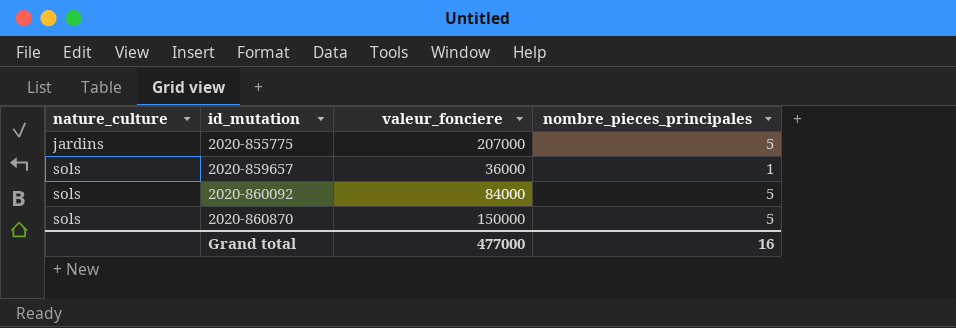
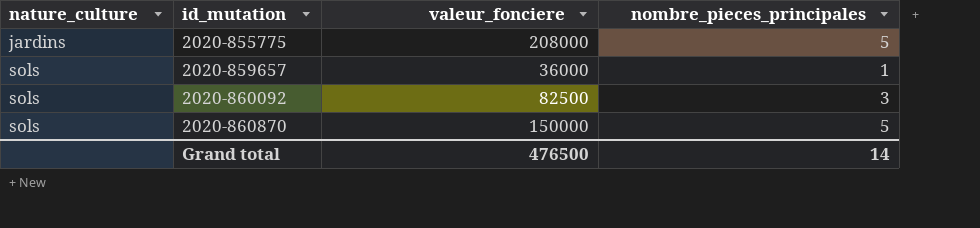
2020-855775 | valeur_fonciere: 207000 -> 208000
2020-860092 | valeur_fonciere: 84000 -> 82500
2020-860092 | nombre_pieces_principales: 5 -> 3
Grand total | valeur_fonciere: 477000 -> 476500
Grand total | nombre_pieces_principales: 16 -> 14

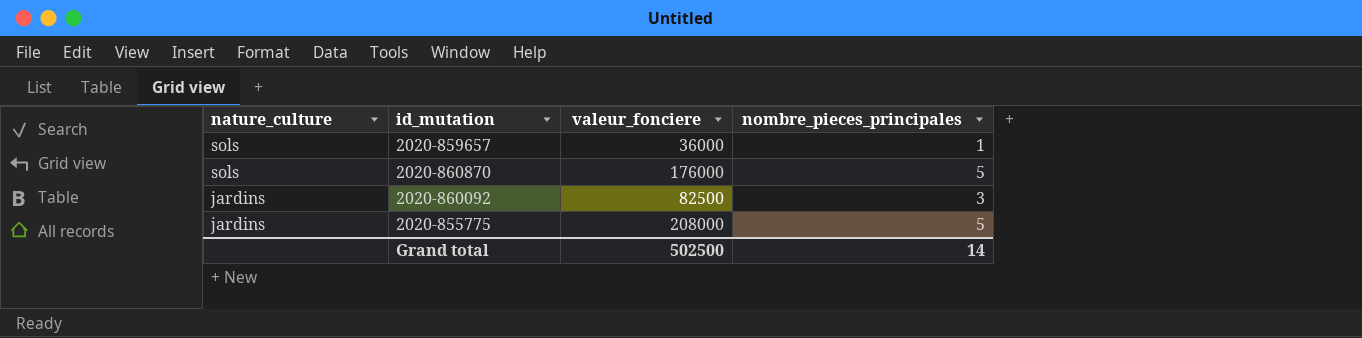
row order: nature_culture ascending -> nature_culture descending
2020-860870 | valeur_fonciere: 150000 -> 176000
2020-860092 | nature_culture: sols -> jardins
Grand total | valeur_fonciere: 476500 -> 502500

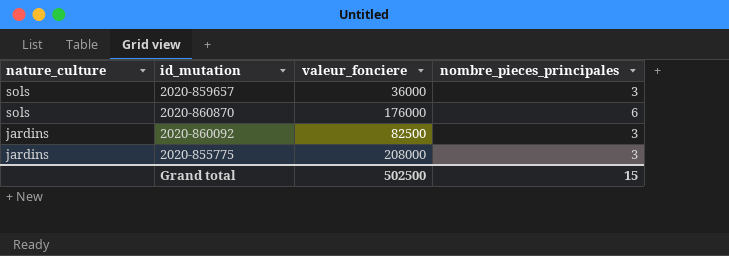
2020-859657 | nombre_pieces_principales: 1 -> 3
2020-860870 | nombre_pieces_principales: 5 -> 6
2020-855775 | nombre_pieces_principales: 5 -> 3
Grand total | nombre_pieces_principales: 14 -> 15

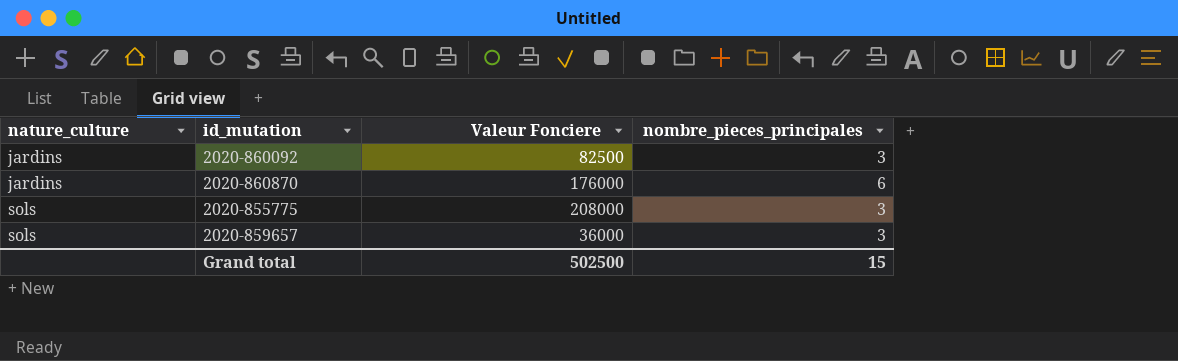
row order: nature_culture descending -> nature_culture ascending
column name: valeur_fonciere -> Valeur Fonciere
2020-860870 | nature_culture: sols -> jardins
2020-855775 | nature_culture: jardins -> sols

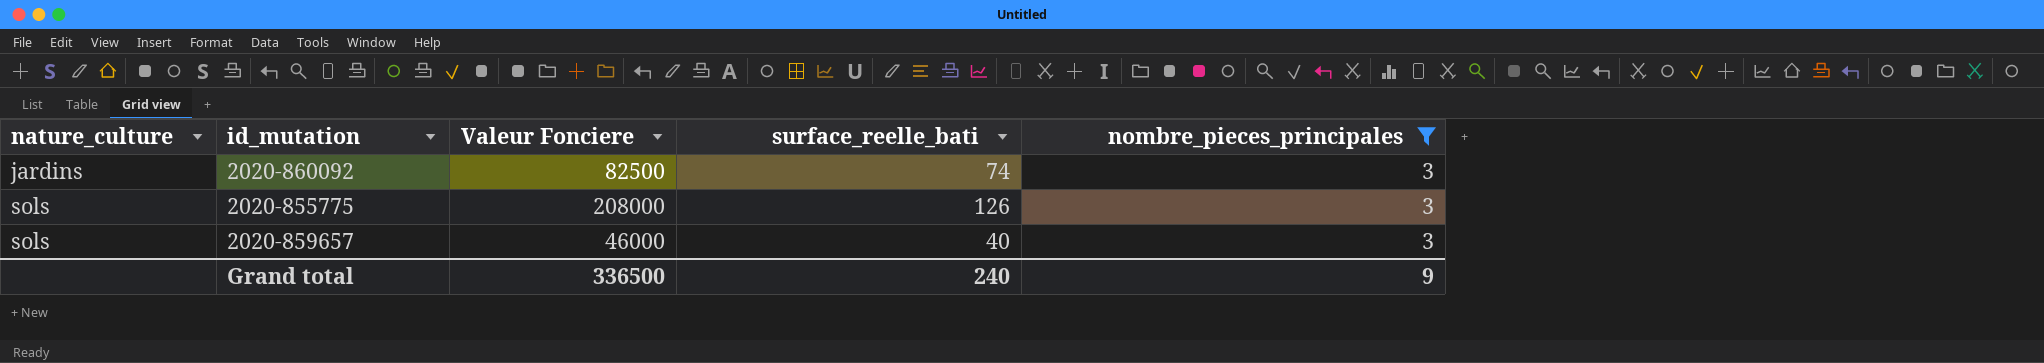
filter: none -> nombre_pieces_principales = 3
column surface_reelle_bati | position: none -> 4
2020-859657 | Valeur Fonciere: 36000 -> 46000
Grand total | Valeur Fonciere: 502500 -> 336500
Grand total | nombre_pieces_principales: 15 -> 9

